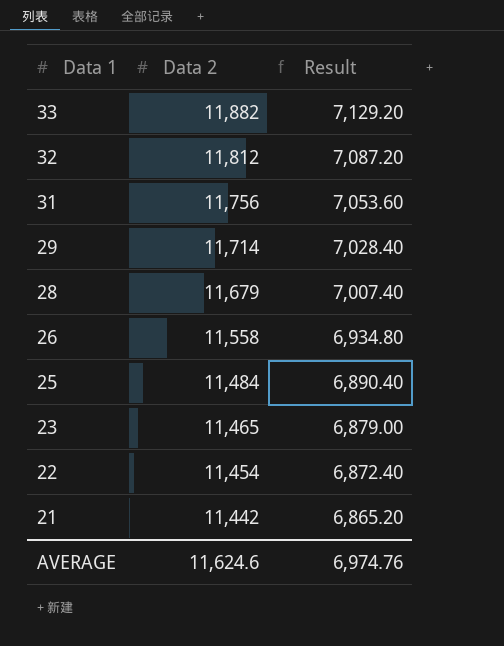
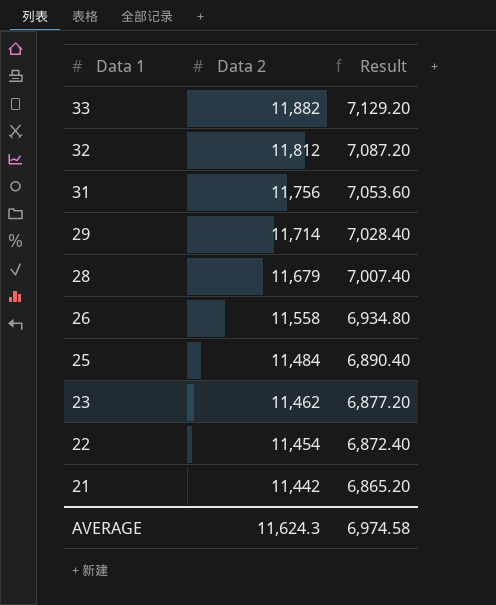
23 | Data 2: 11,465 -> 11,462
23 | Result: 6,879.00 -> 6,877.20
AVERAGE | Data 2: 11,624.6 -> 11,624.3
AVERAGE | Result: 6,974.76 -> 6,974.58

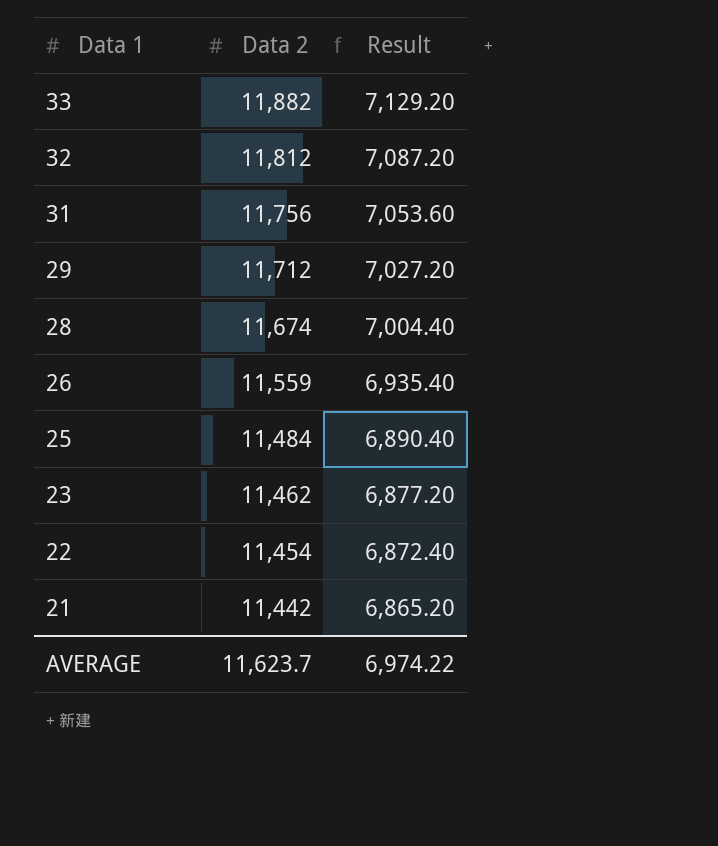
29 | Data 2: 11,714 -> 11,712
29 | Result: 7,028.40 -> 7,027.20
28 | Data 2: 11,679 -> 11,674
28 | Result: 7,007.40 -> 7,004.40
26 | Data 2: 11,558 -> 11,559
26 | Result: 6,934.80 -> 6,935.40
AVERAGE | Data 2: 11,624.3 -> 11,623.7
AVERAGE | Result: 6,974.58 -> 6,974.22

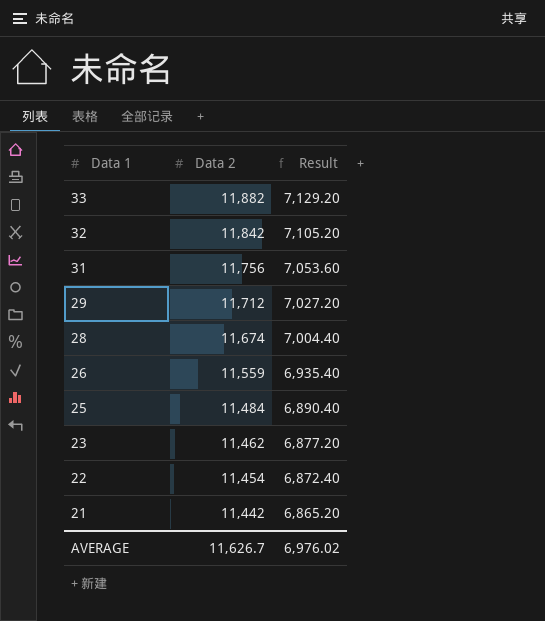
32 | Data 2: 11,812 -> 11,842
32 | Result: 7,087.20 -> 7,105.20
AVERAGE | Data 2: 11,623.7 -> 11,626.7
AVERAGE | Result: 6,974.22 -> 6,976.02

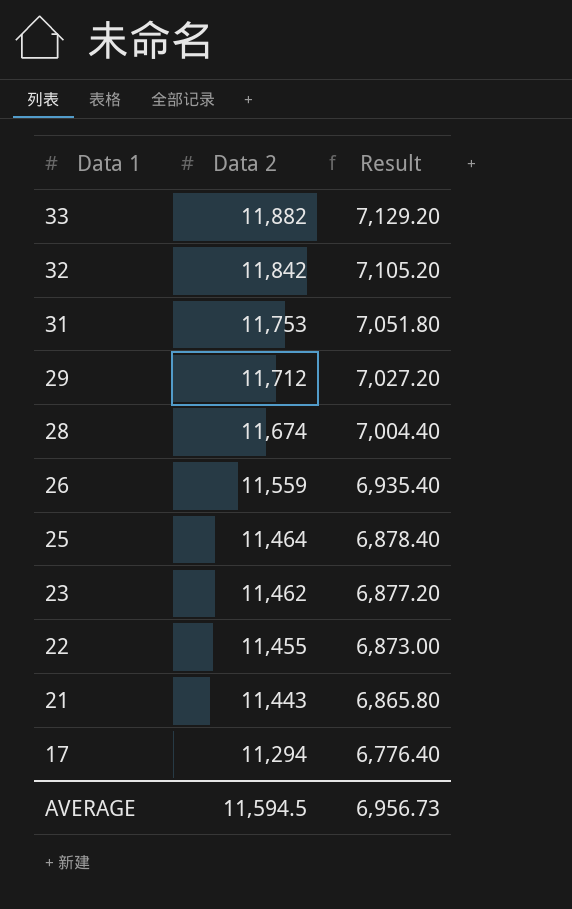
31 | Data 2: 11,756 -> 11,753
31 | Result: 7,053.60 -> 7,051.80
25 | Data 2: 11,484 -> 11,464
25 | Result: 6,890.40 -> 6,878.40
22 | Data 2: 11,454 -> 11,455
22 | Result: 6,872.40 -> 6,873.00
21 | Data 2: 11,442 -> 11,443
21 | Result: 6,865.20 -> 6,865.80
row 17: none -> 11,294 | 6,776.40
AVERAGE | Data 2: 11,626.7 -> 11,594.5
AVERAGE | Result: 6,976.02 -> 6,956.73

